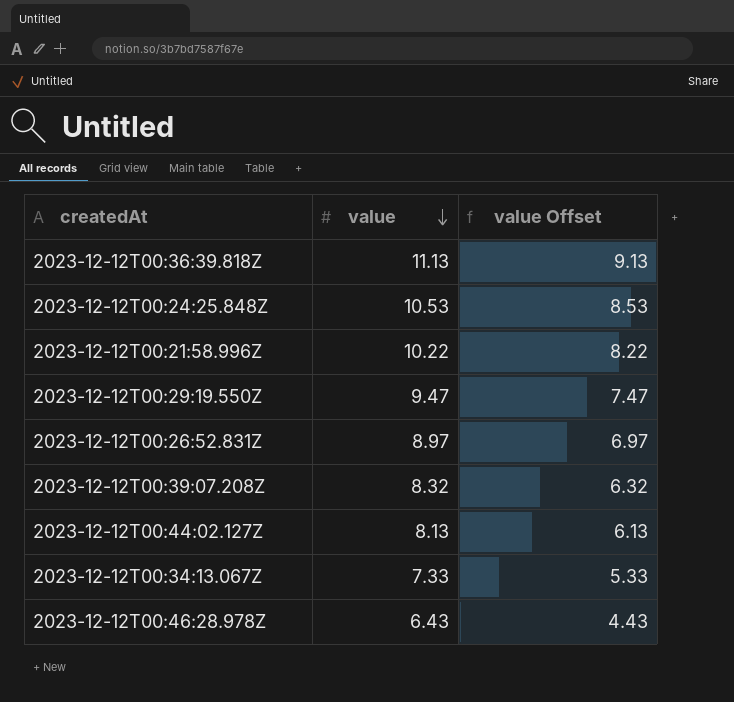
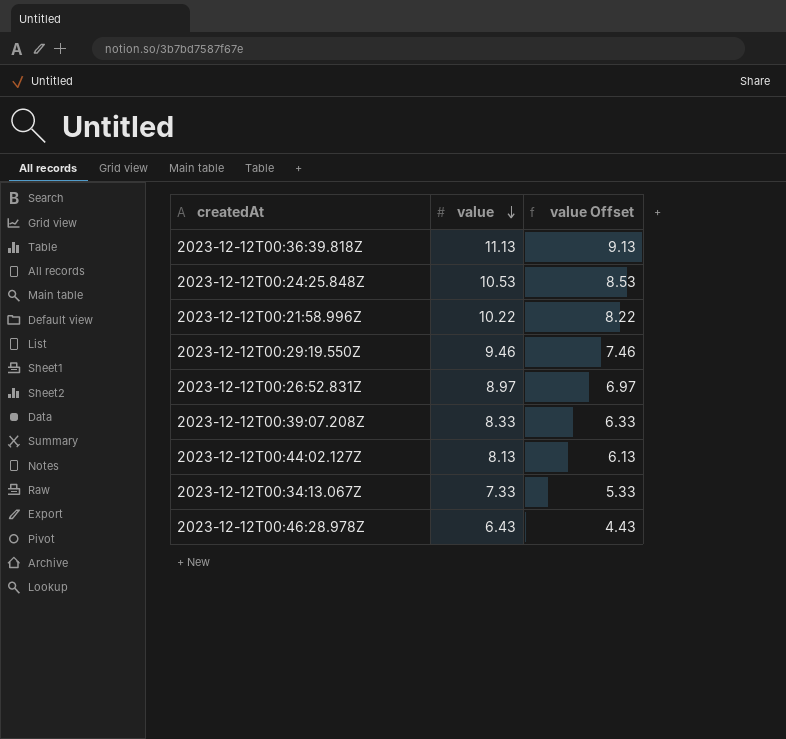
2023-12-12T00:29:19.550Z | value: 9.47 -> 9.46
2023-12-12T00:29:19.550Z | value Offset: 7.47 -> 7.46
2023-12-12T00:39:07.208Z | value: 8.32 -> 8.33
2023-12-12T00:39:07.208Z | value Offset: 6.32 -> 6.33

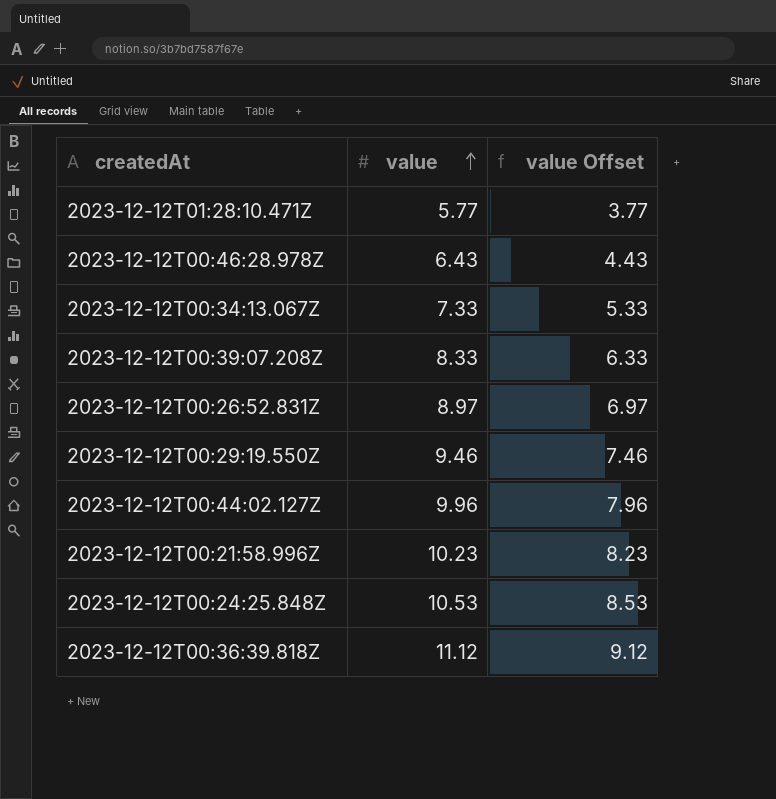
row order: value descending -> value ascending
row 2023-12-12T01:28:10.471Z: none -> 5.77 | 3.77
2023-12-12T00:44:02.127Z | value: 8.13 -> 9.96
2023-12-12T00:44:02.127Z | value Offset: 6.13 -> 7.96
2023-12-12T00:21:58.996Z | value: 10.22 -> 10.23
2023-12-12T00:21:58.996Z | value Offset: 8.22 -> 8.23
2023-12-12T00:36:39.818Z | value: 11.13 -> 11.12
2023-12-12T00:36:39.818Z | value Offset: 9.13 -> 9.12

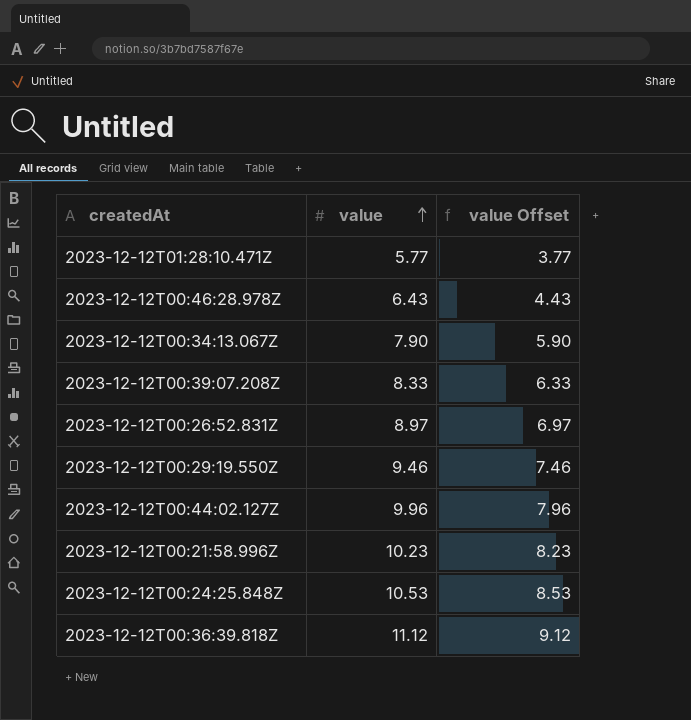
2023-12-12T00:34:13.067Z | value: 7.33 -> 7.90
2023-12-12T00:34:13.067Z | value Offset: 5.33 -> 5.90

